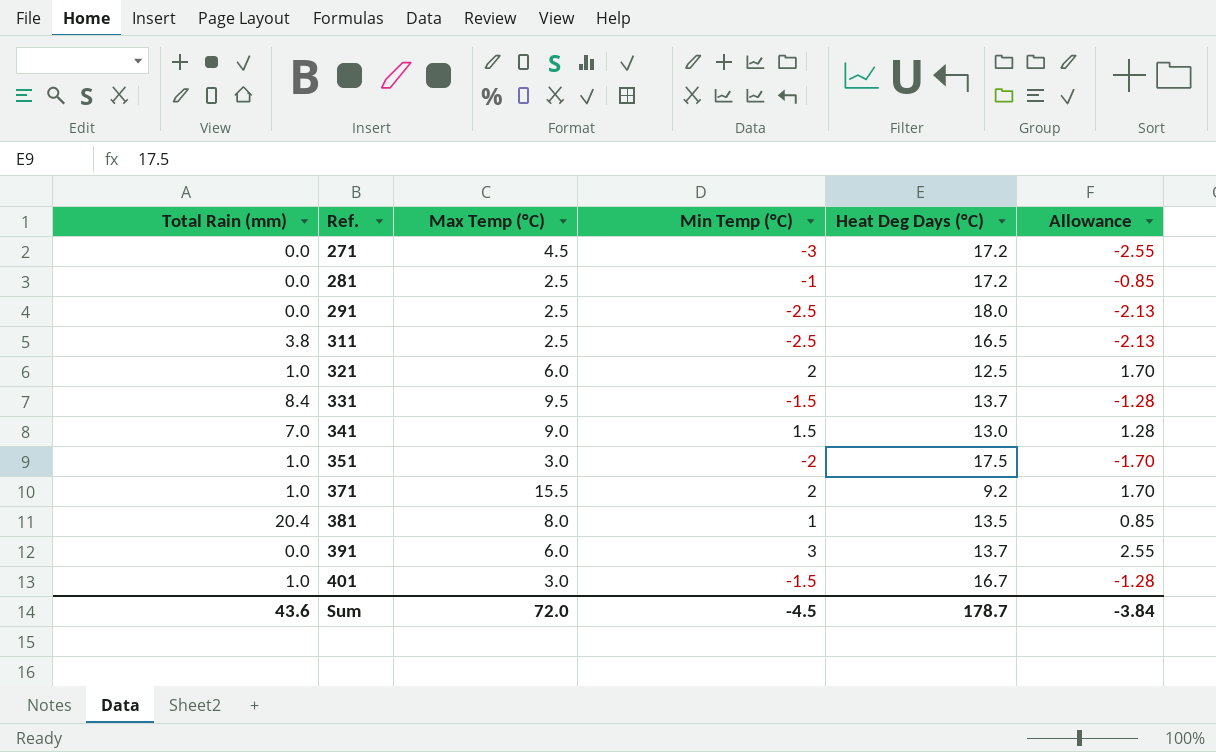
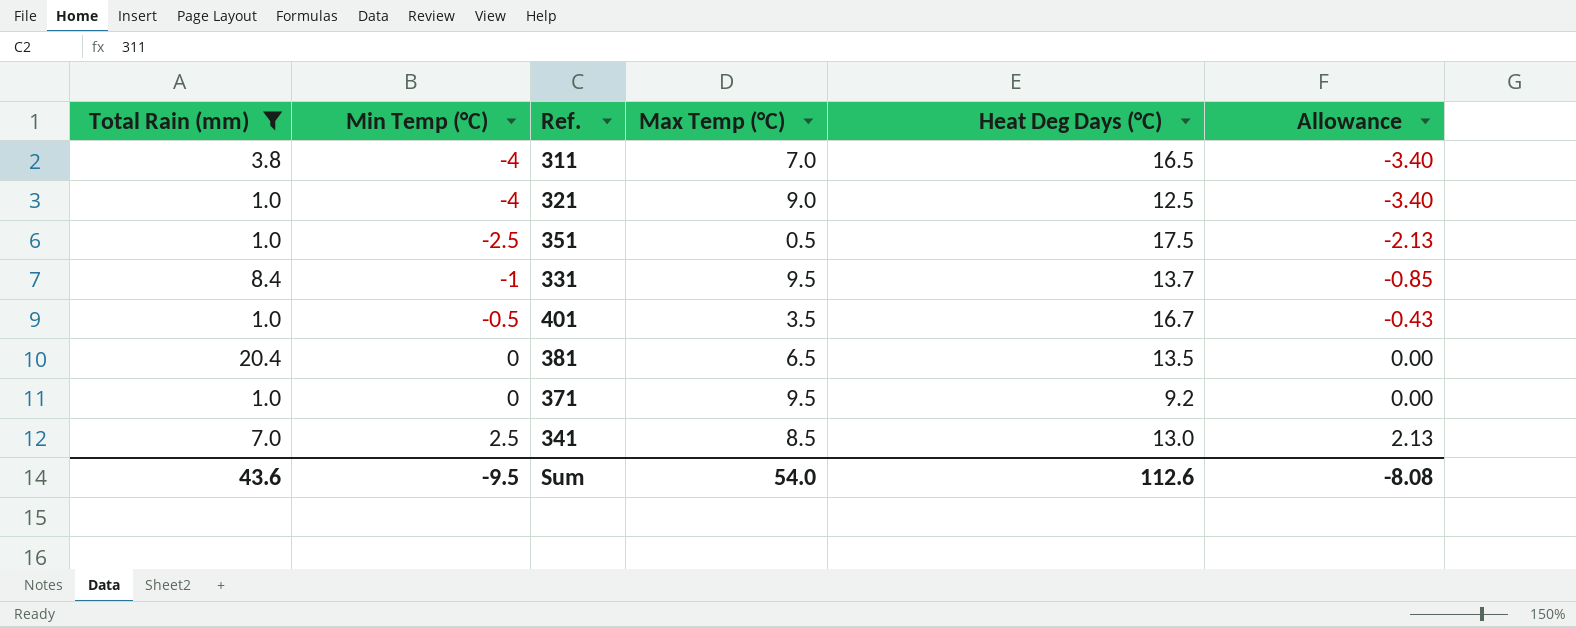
filter: none -> Total Rain (mm) != 0.0
row order: Ref. ascending -> Min Temp (°C) ascending
column Min Temp (°C) | position: 4 -> 2
311 | Min Temp (°C): -2.5 -> -4
311 | Max Temp (°C): 2.5 -> 7.0
311 | Allowance: -2.13 -> -3.40
321 | Min Temp (°C): 2 -> -4
321 | Max Temp (°C): 6.0 -> 9.0
321 | Allowance: 1.70 -> -3.40
351 | Min Temp (°C): -2 -> -2.5
351 | Max Temp (°C): 3.0 -> 0.5
351 | Allowance: -1.70 -> -2.13
331 | Min Temp (°C): -1.5 -> -1
331 | Allowance: -1.28 -> -0.85
401 | Min Temp (°C): -1.5 -> -0.5
401 | Max Temp (°C): 3.0 -> 3.5
401 | Allowance: -1.28 -> -0.43
381 | Min Temp (°C): 1 -> 0
381 | Max Temp (°C): 8.0 -> 6.5
381 | Allowance: 0.85 -> 0.00
371 | Min Temp (°C): 2 -> 0
371 | Max Temp (°C): 15.5 -> 9.5
371 | Allowance: 1.70 -> 0.00
341 | Min Temp (°C): 1.5 -> 2.5
341 | Max Temp (°C): 9.0 -> 8.5
341 | Allowance: 1.28 -> 2.13
Sum | Min Temp (°C): -4.5 -> -9.5
Sum | Max Temp (°C): 72.0 -> 54.0
Sum | Heat Deg Days (°C): 178.7 -> 112.6
Sum | Allowance: -3.84 -> -8.08

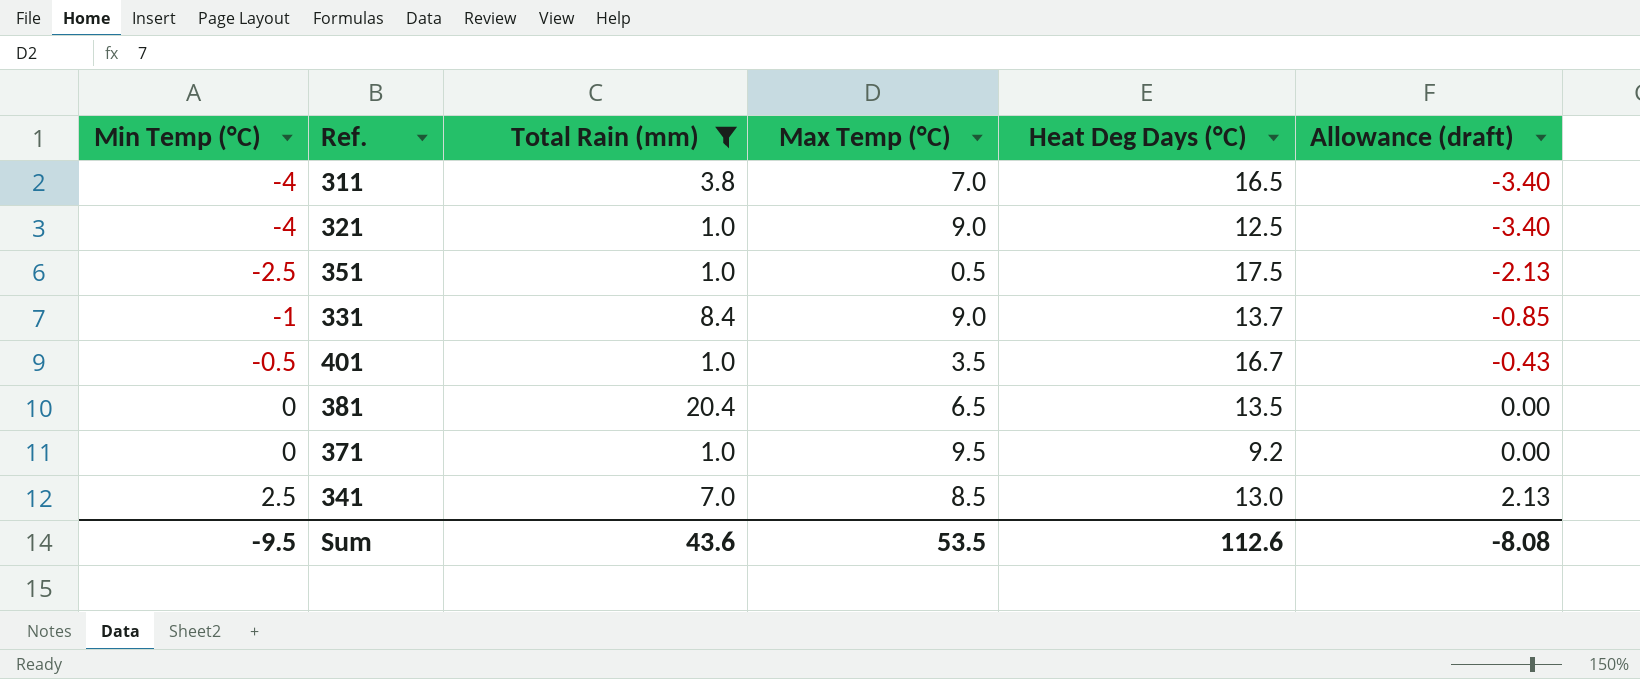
column Total Rain (mm) | position: 1 -> 3
column name: Allowance -> Allowance (draft)
331 | Max Temp (°C): 9.5 -> 9.0
Sum | Max Temp (°C): 54.0 -> 53.5

